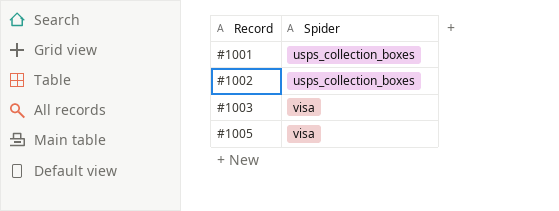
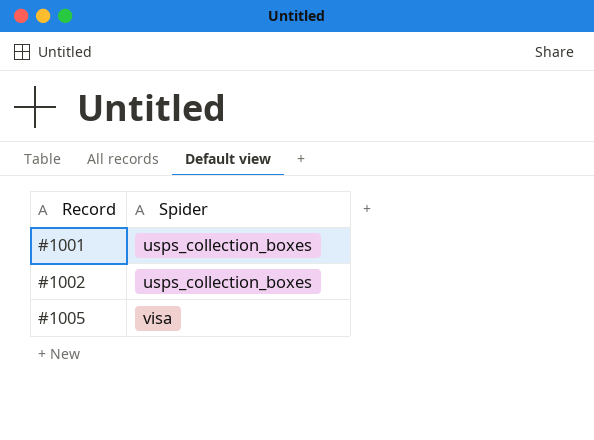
row #1003: visa -> none

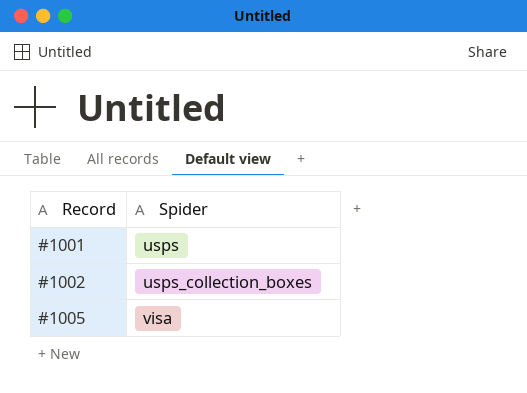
#1001 | Spider: usps_collection_boxes -> usps

